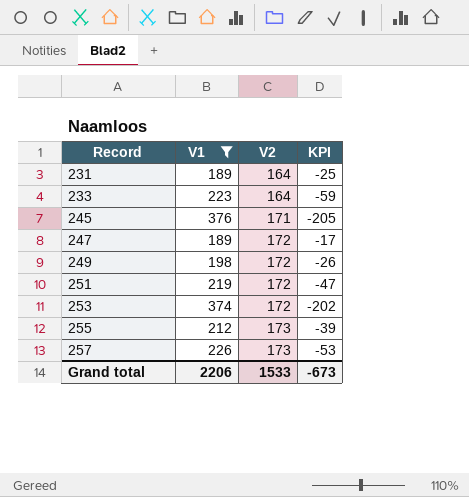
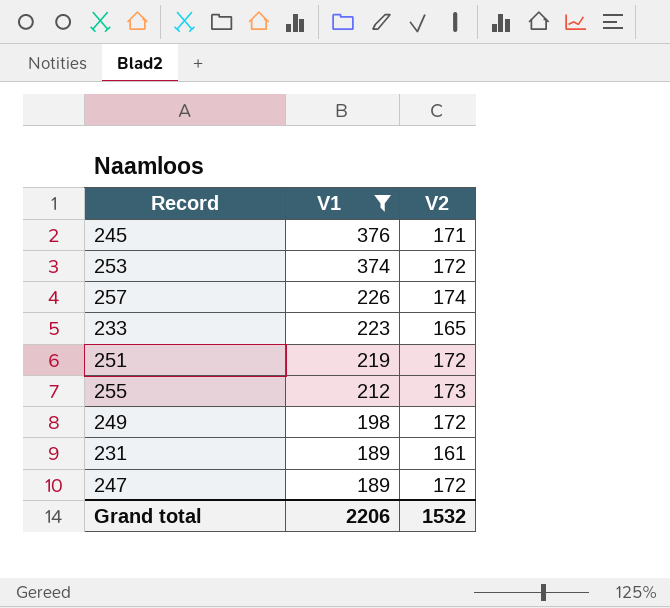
row order: Record ascending -> V1 descending
column KPI | formula: [V2] - [V1] -> none
257 | V2: 173 -> 174
233 | V2: 164 -> 165
231 | V2: 164 -> 161
Grand total | V2: 1533 -> 1532

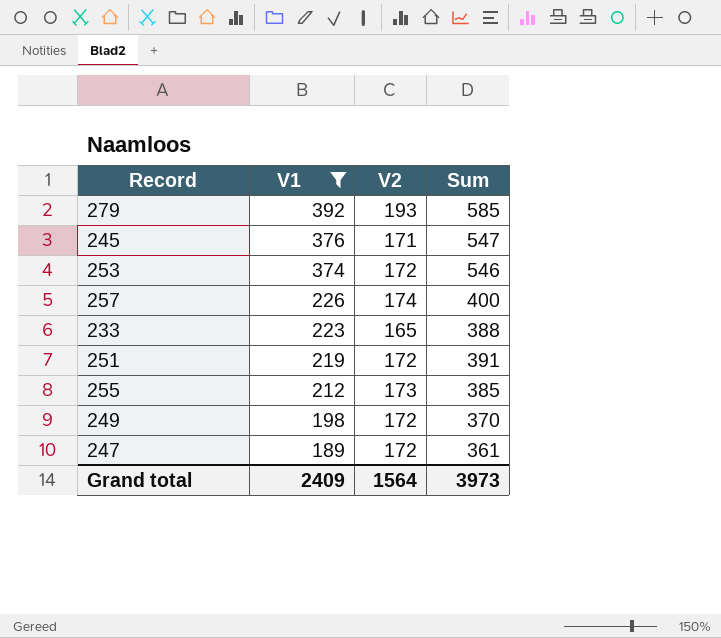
column Sum | formula: none -> [V1] + [V2]
row 231: 189 | 161 -> none
row 279: none -> 392 | 193 | 585
Grand total | V1: 2206 -> 2409
Grand total | V2: 1532 -> 1564

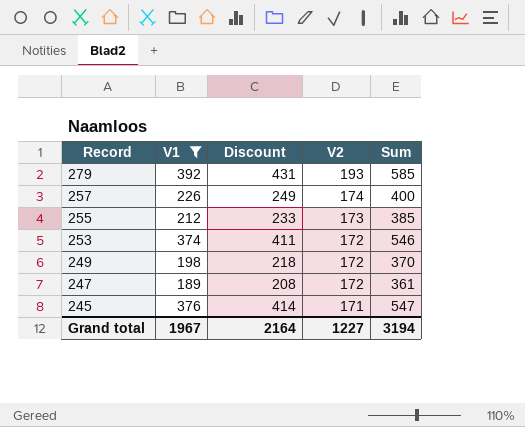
row order: V1 descending -> Record descending
column Discount | formula: none -> [V1] * 1.1
row 233: 223 | 165 | 388 -> none
row 251: 219 | 172 | 391 -> none
Grand total | V1: 2409 -> 1967
Grand total | V2: 1564 -> 1227
Grand total | Sum: 3973 -> 3194

